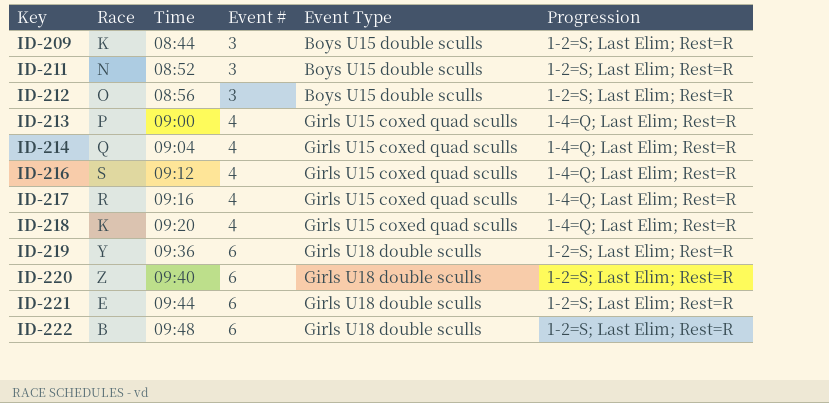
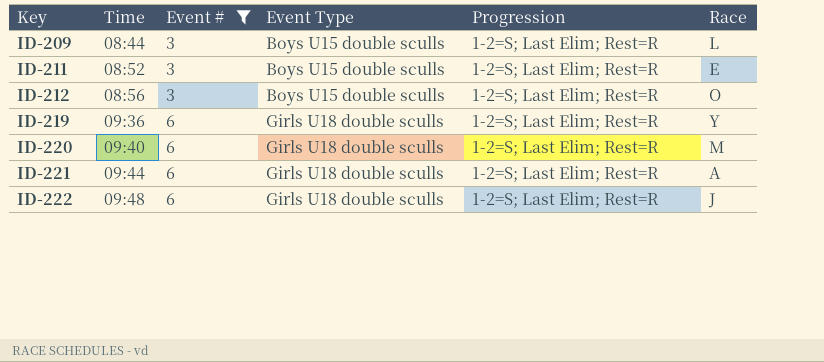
filter: none -> Event # != 4
column Race | position: 2 -> 6
ID-209 | Race: K -> L
ID-211 | Race: N -> E
ID-220 | Race: Z -> M
ID-221 | Race: E -> A
ID-222 | Race: B -> J

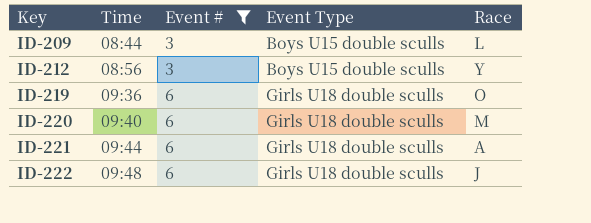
column Progression | position: 5 -> none
row ID-211: 08:52 | 3 | Boys U15 double sculls | 1-2=S; Last Elim; Rest=R | E -> none
ID-212 | Race: O -> Y
ID-219 | Race: Y -> O

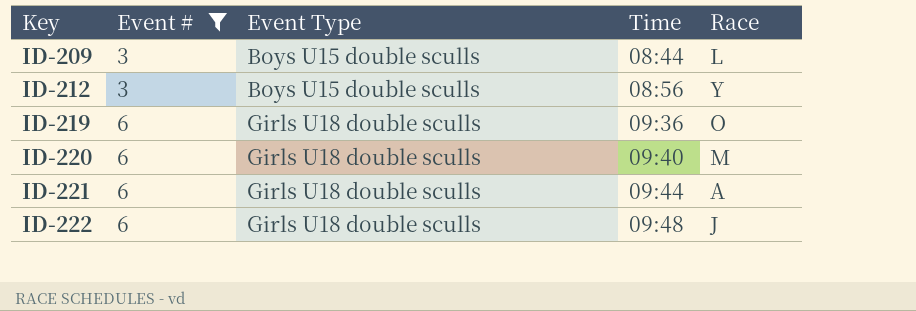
column Time | position: 2 -> 4

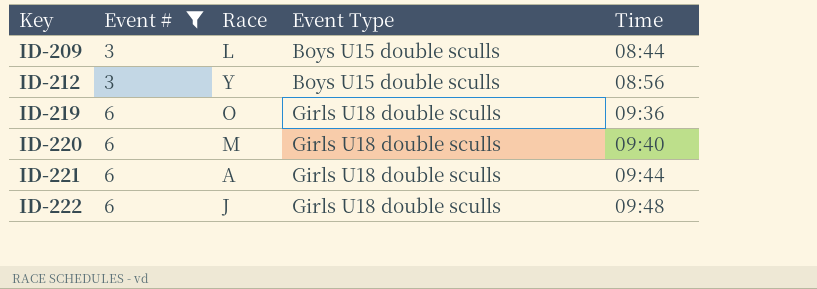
column Race | position: 5 -> 3

